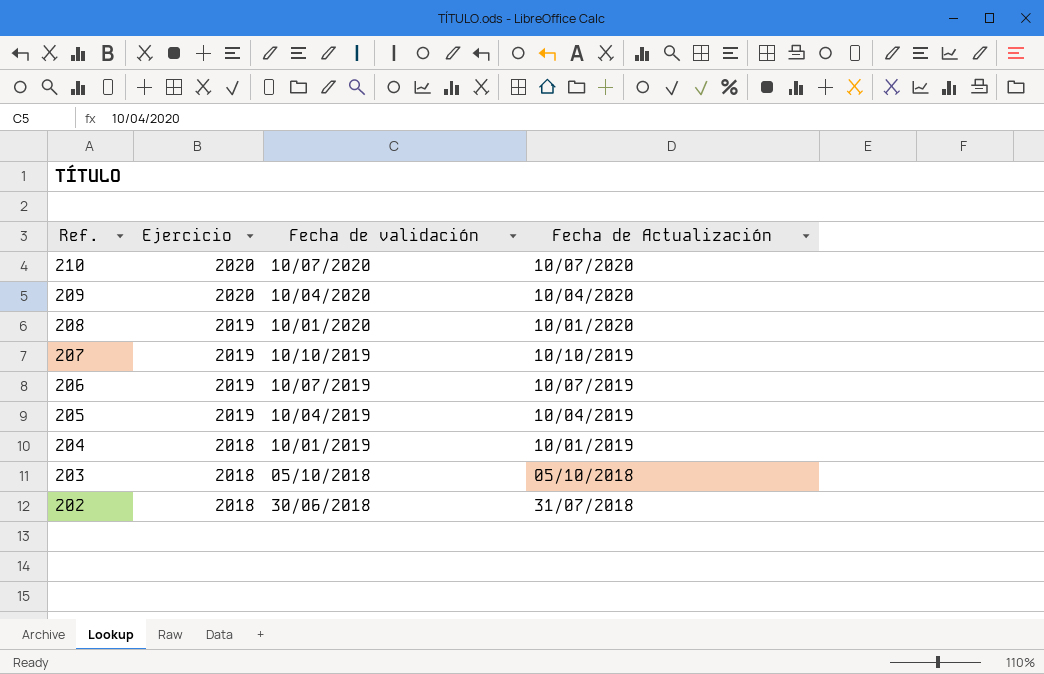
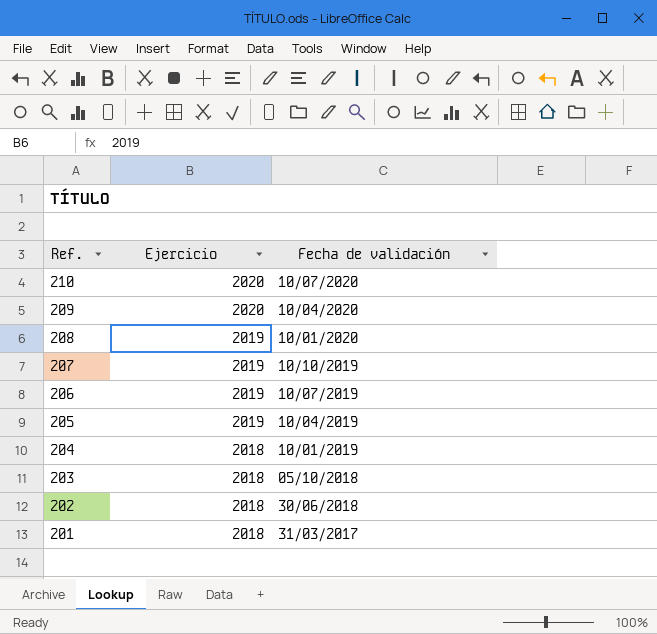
column Fecha de Actualización | position: 4 -> none
row 201: none -> 2018 | 31/03/2017

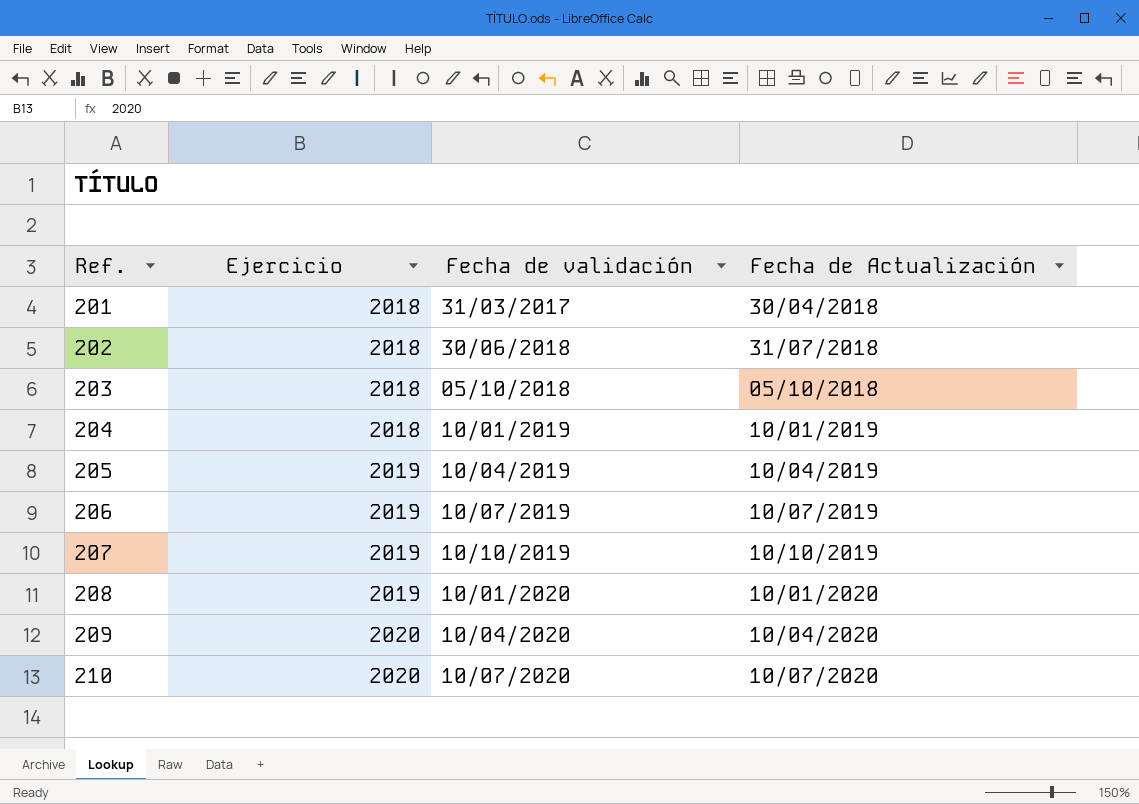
row order: Ref. descending -> Ref. ascending
column Fecha de Actualización | position: none -> 4

